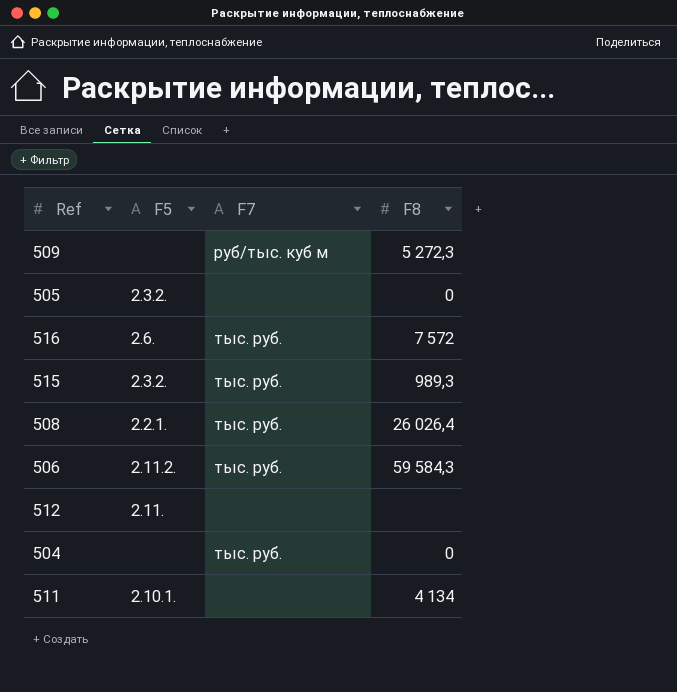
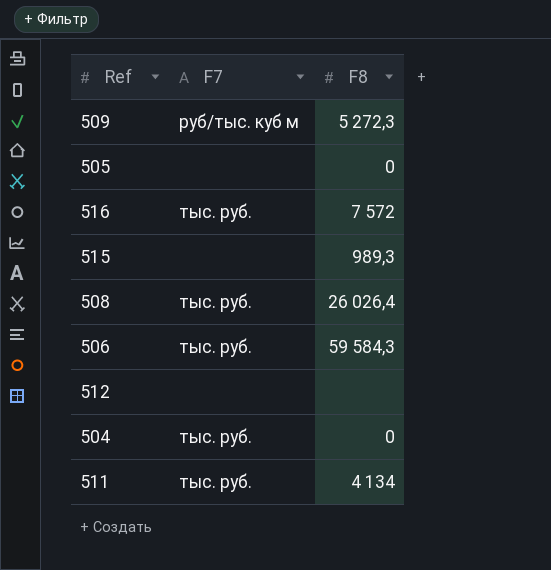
column F5 | position: 2 -> none
515 | F7: тыс. руб. -> none
511 | F7: none -> тыс. руб.

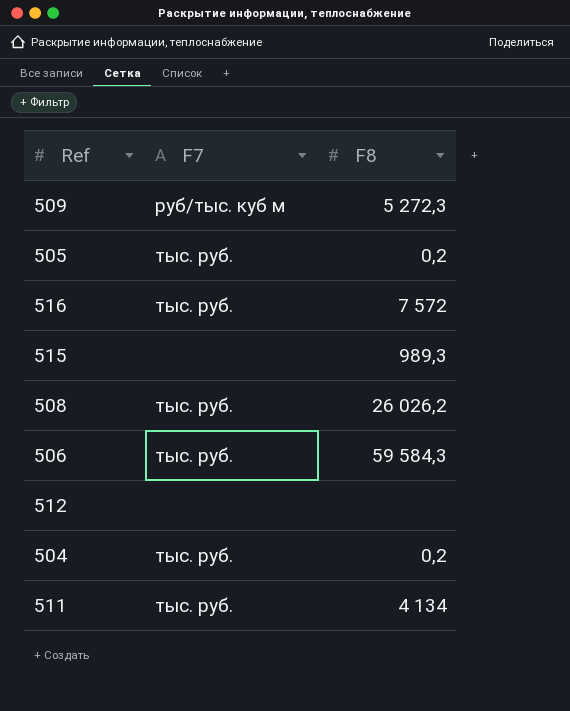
505 | F7: none -> тыс. руб.
505 | F8: 0 -> 0,2
508 | F8: 26 026,4 -> 26 026,2
504 | F8: 0 -> 0,2

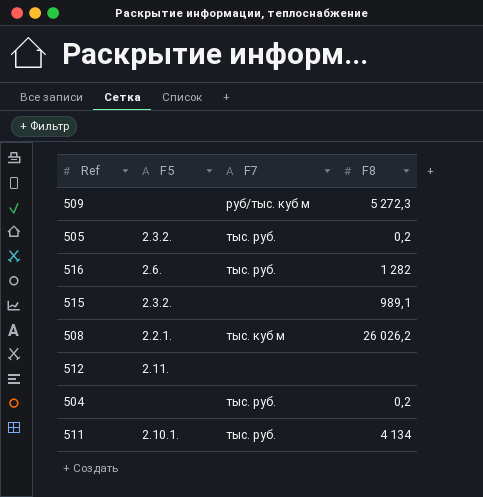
column F5 | position: none -> 2
row 506: тыс. руб. | 59 584,3 -> none
516 | F8: 7 572 -> 1 282
515 | F8: 989,3 -> 989,1
508 | F7: тыс. руб. -> тыс. куб м

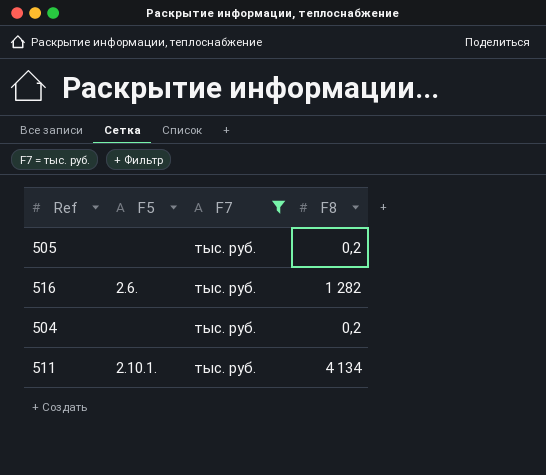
filter: none -> F7 = тыс. руб.
505 | F5: 2.3.2. -> none

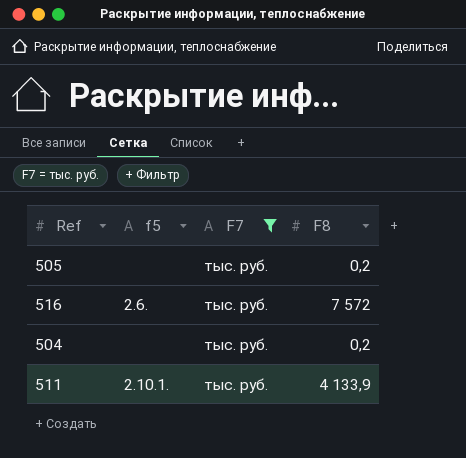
column name: F5 -> f5
516 | F8: 1 282 -> 7 572
511 | F8: 4 134 -> 4 133,9

